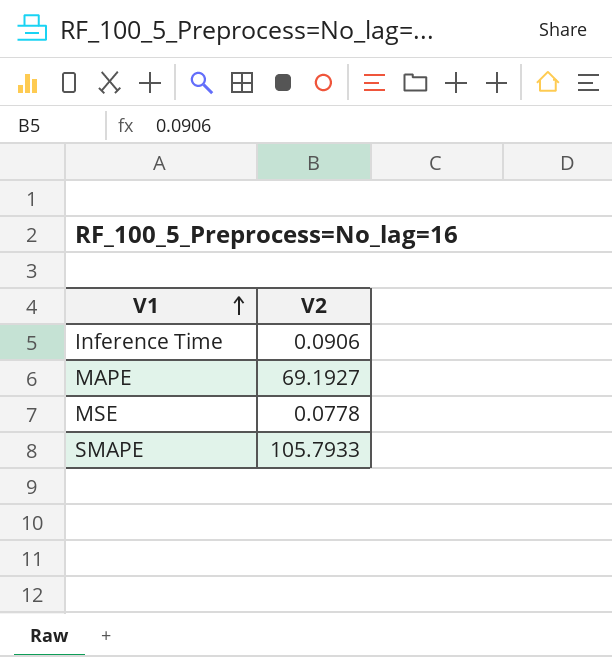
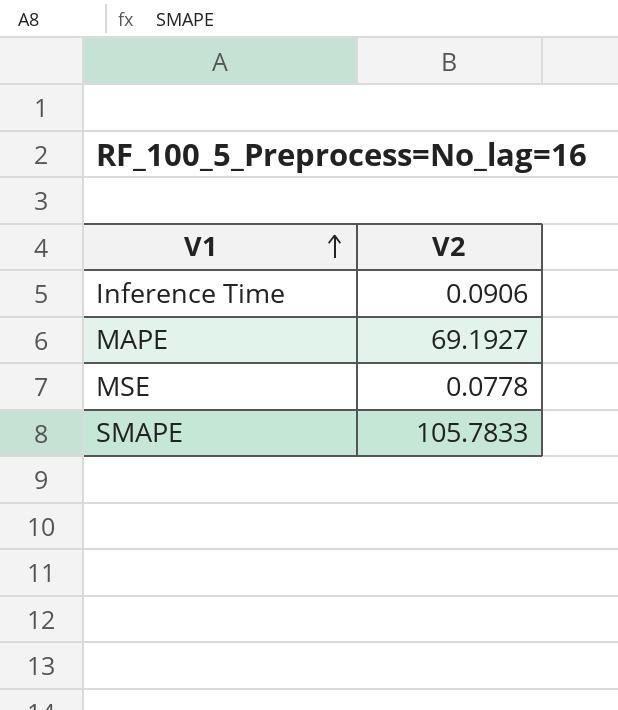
SMAPE | V2: 105.7933 -> 105.7833

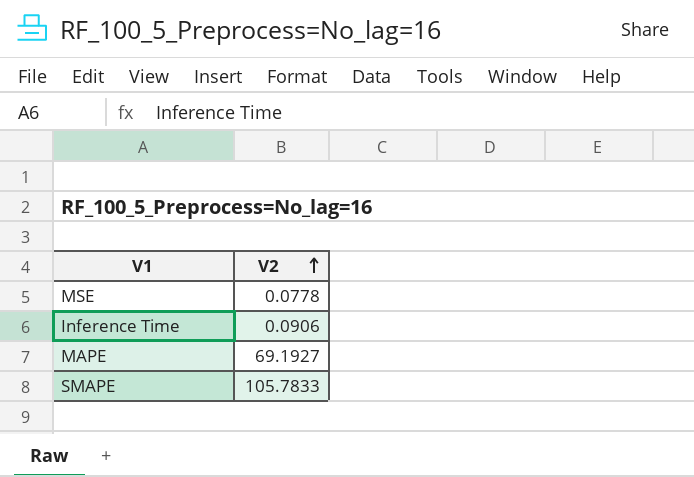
row order: V1 ascending -> V2 ascending

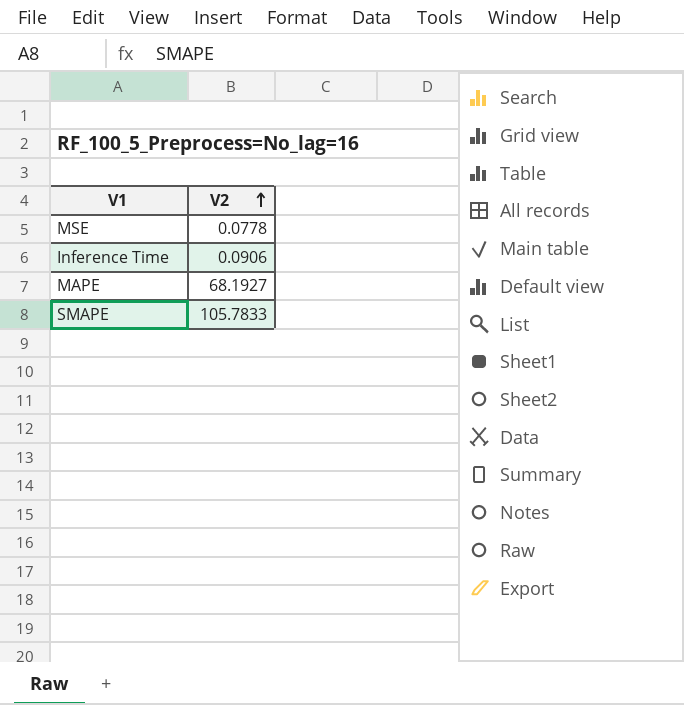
MAPE | V2: 69.1927 -> 68.1927

